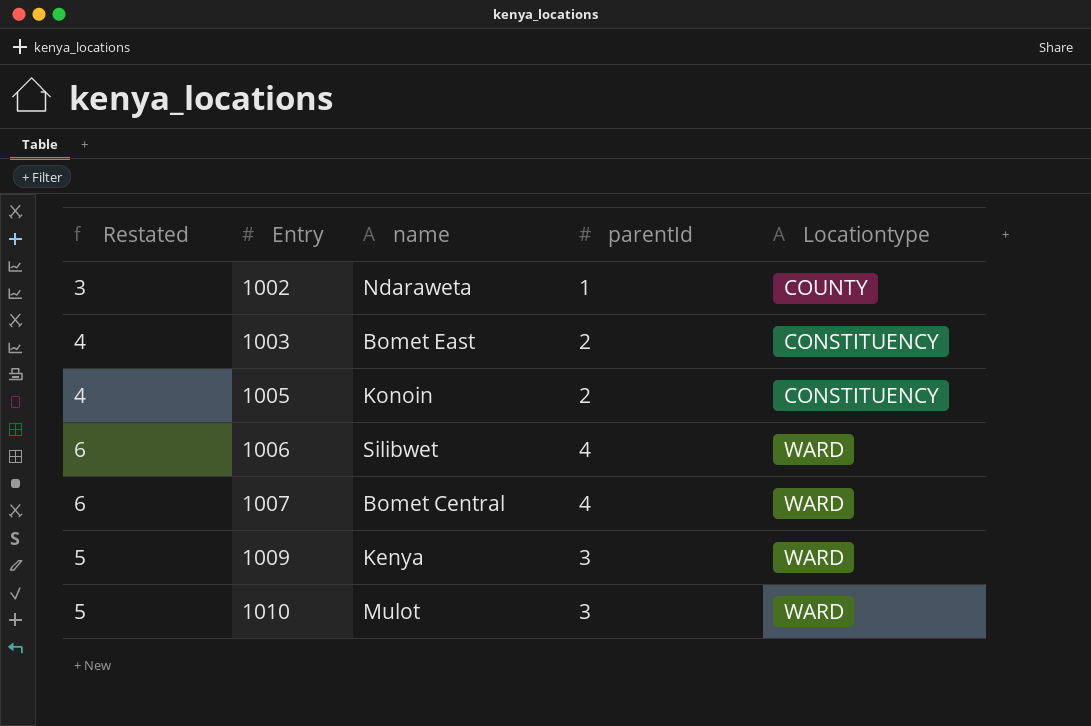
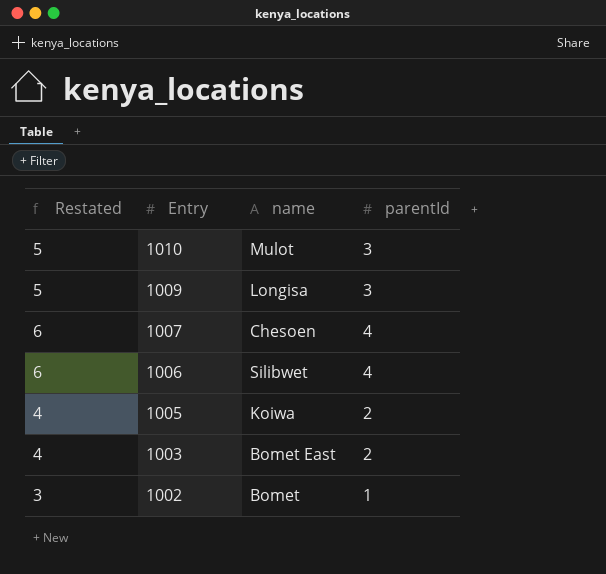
row order: Entry ascending -> Entry descending
column Locationtype | position: 5 -> none
1009 | name: Kenya -> Longisa
1007 | name: Bomet Central -> Chesoen
1005 | name: Konoin -> Koiwa
1002 | name: Ndaraweta -> Bomet

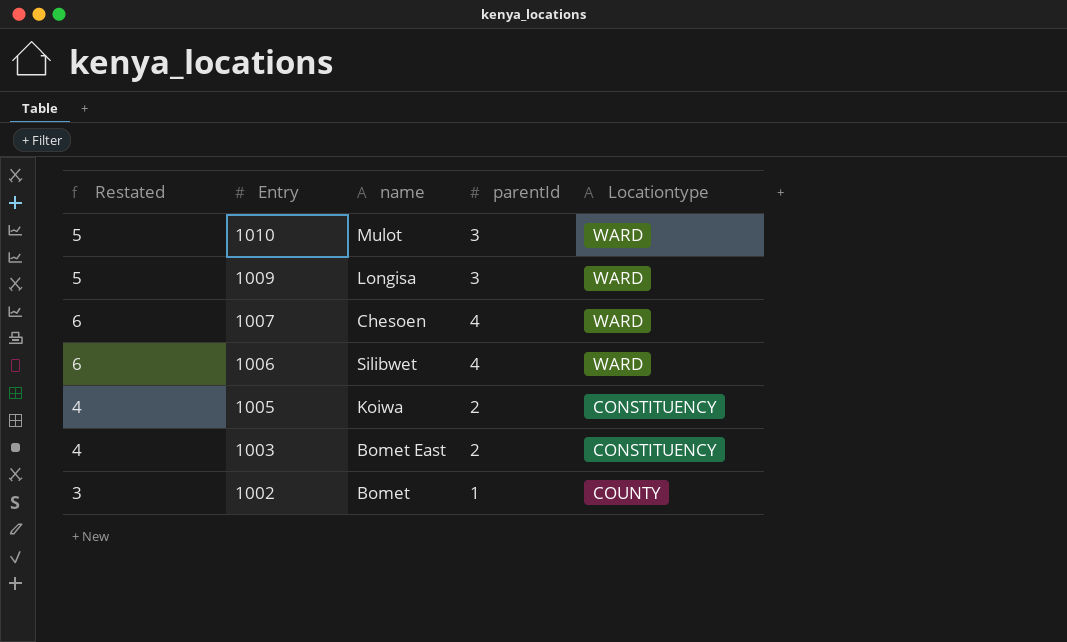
column Locationtype | position: none -> 5

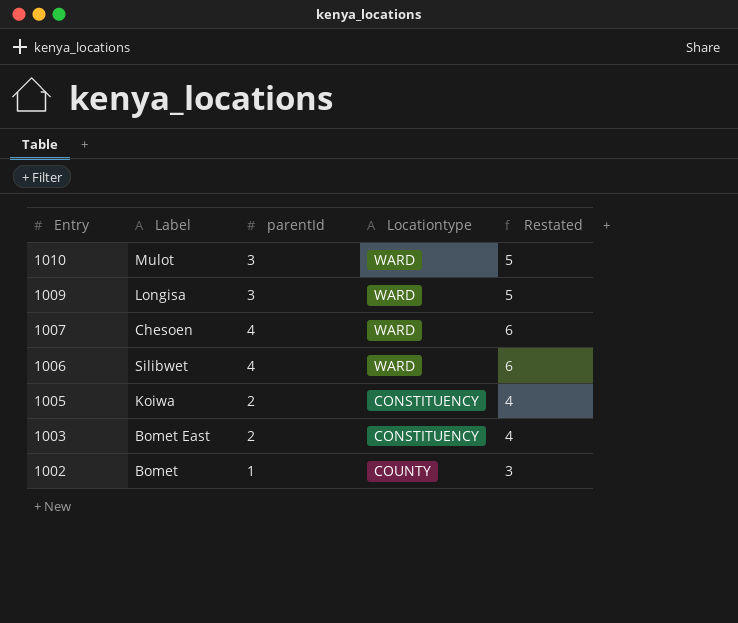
column name: name -> Label
column Restated | position: 1 -> 5

